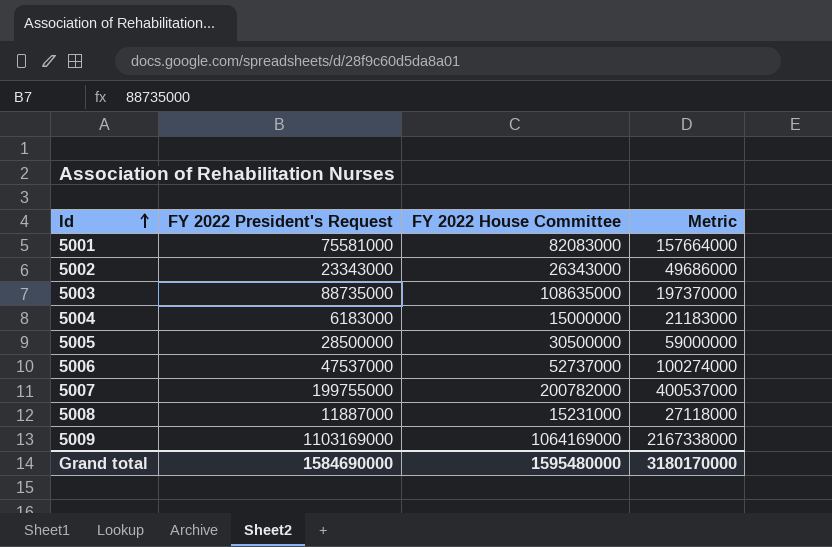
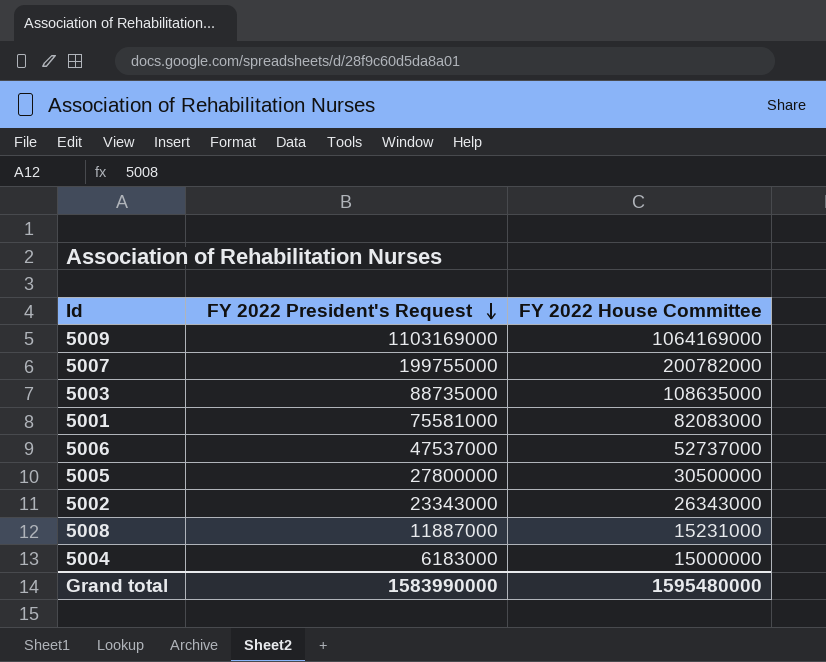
row order: Id ascending -> FY 2022 President's Request descending
column Metric | formula: [FY 2022 President's Request] + [FY 2022 House Committee] -> none
5005 | FY 2022 President's Request: 28500000 -> 27800000
Grand total | FY 2022 President's Request: 1584690000 -> 1583990000

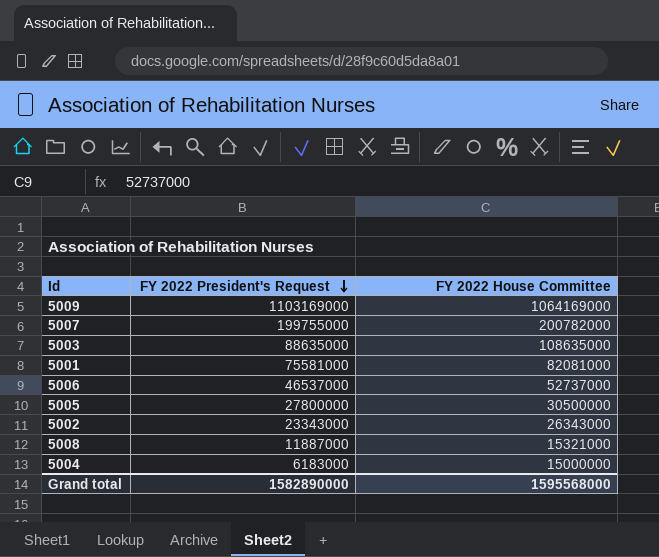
5003 | FY 2022 President's Request: 88735000 -> 88635000
5001 | FY 2022 House Committee: 82083000 -> 82081000
5006 | FY 2022 President's Request: 47537000 -> 46537000
5008 | FY 2022 House Committee: 15231000 -> 15321000
Grand total | FY 2022 President's Request: 1583990000 -> 1582890000
Grand total | FY 2022 House Committee: 1595480000 -> 1595568000

